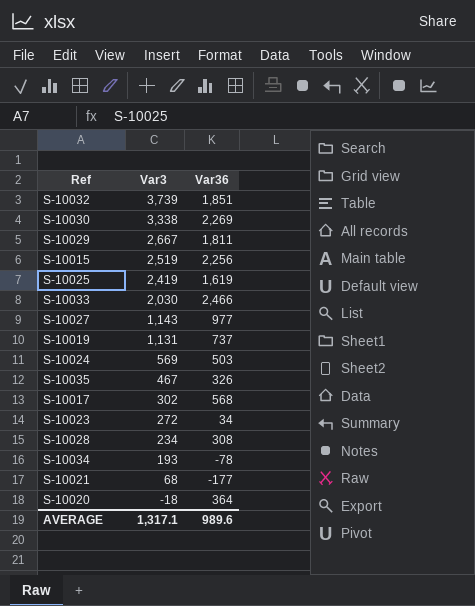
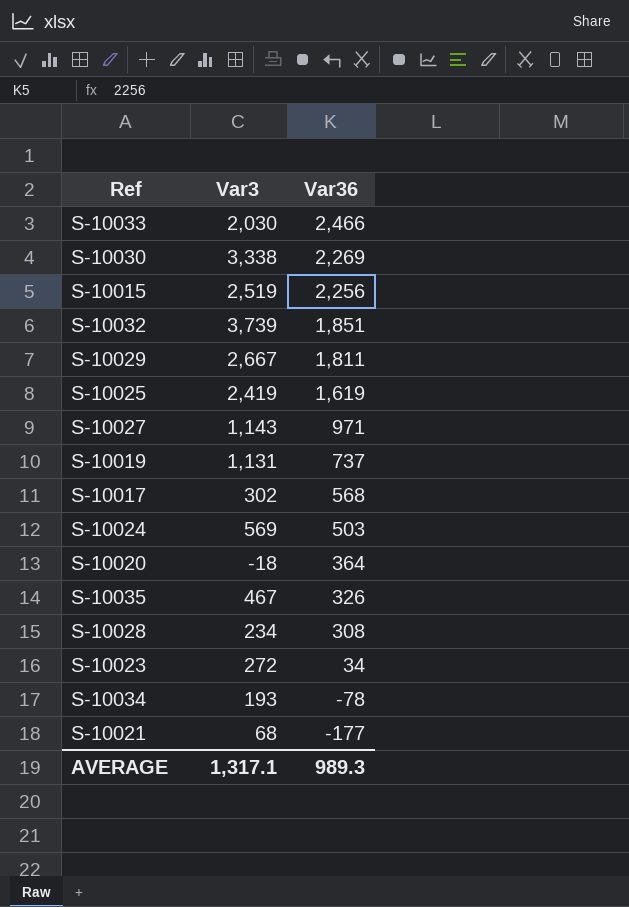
row order: Var3 descending -> Var36 descending
S-10027 | Var36: 977 -> 971
AVERAGE | Var36: 989.6 -> 989.3

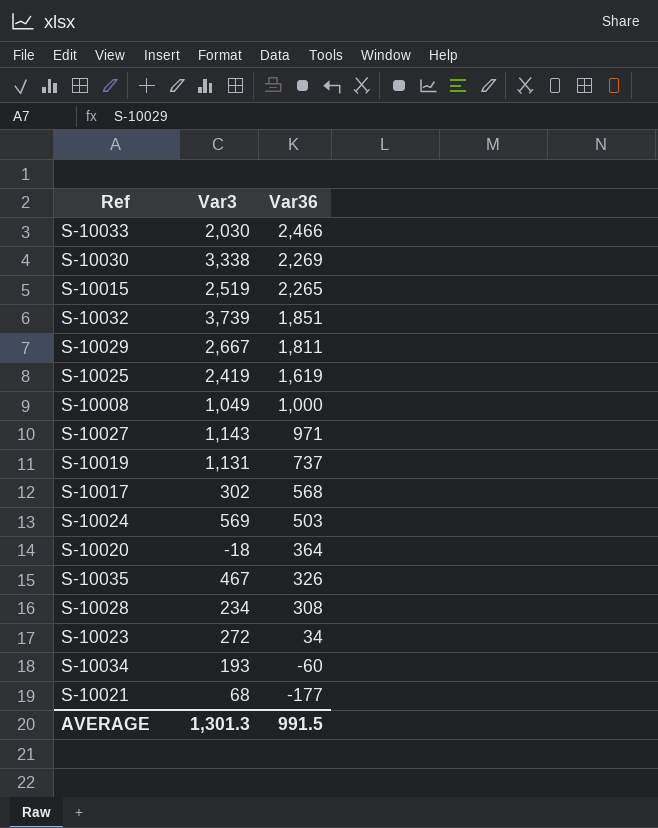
S-10015 | Var36: 2,256 -> 2,265
row S-10008: none -> 1,049 | 1,000
S-10034 | Var36: -78 -> -60
AVERAGE | Var3: 1,317.1 -> 1,301.3
AVERAGE | Var36: 989.3 -> 991.5

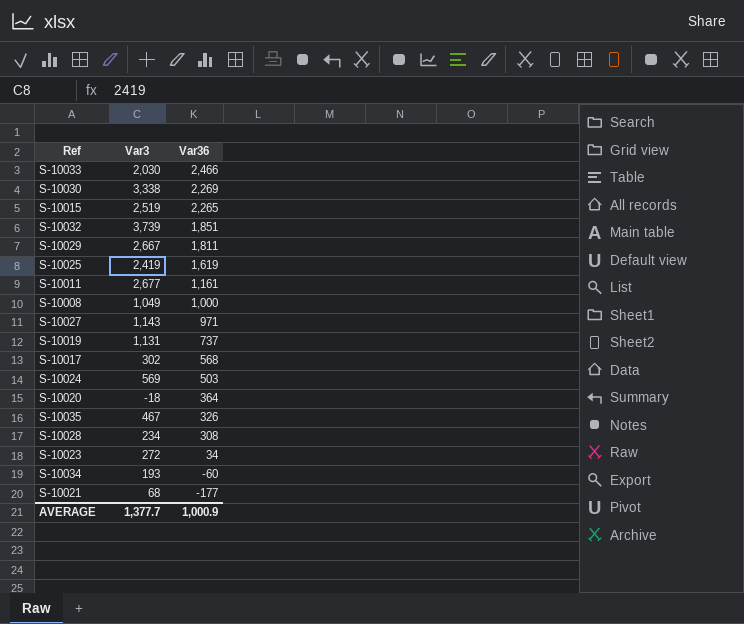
row S-10011: none -> 2,677 | 1,161
AVERAGE | Var3: 1,301.3 -> 1,377.7
AVERAGE | Var36: 991.5 -> 1,000.9

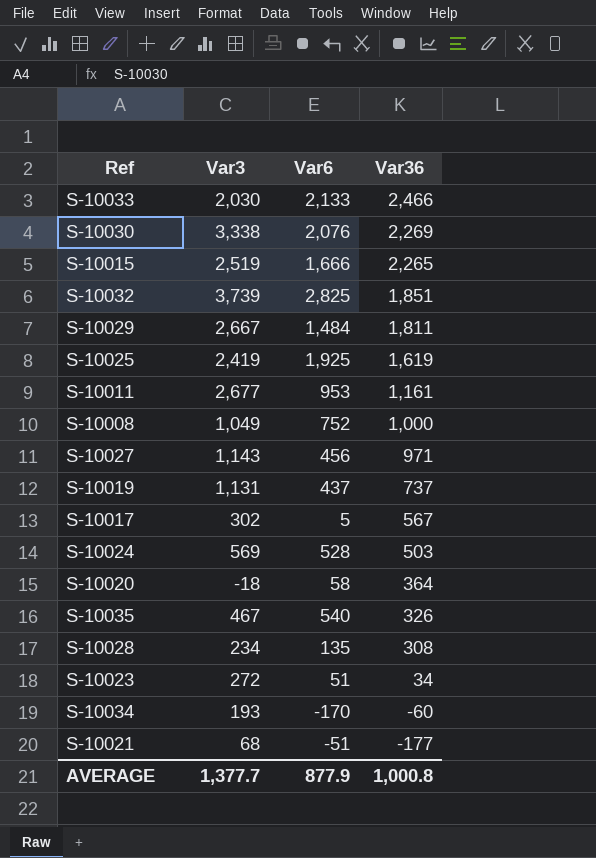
column Var6 | position: none -> 3
S-10017 | Var36: 568 -> 567
AVERAGE | Var36: 1,000.9 -> 1,000.8

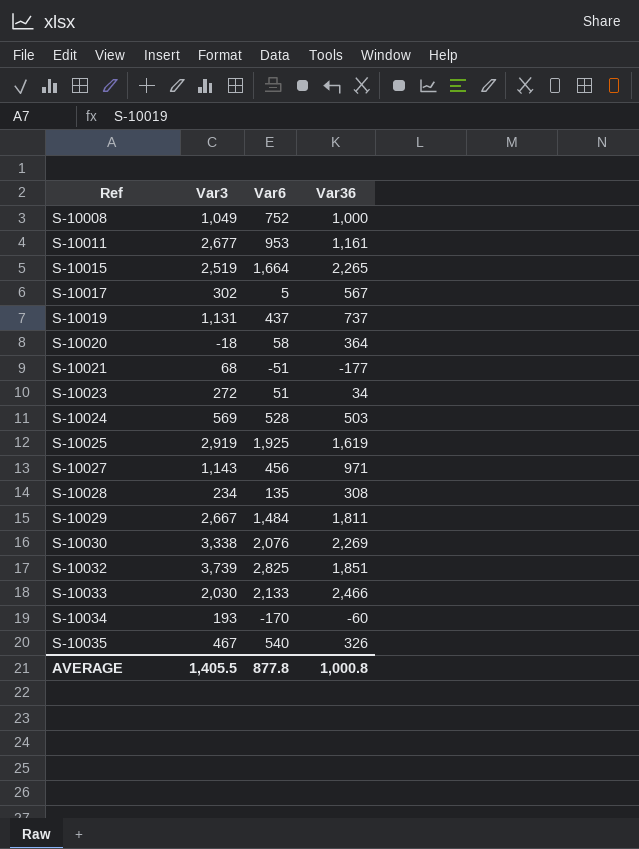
row order: Var36 descending -> Ref ascending
S-10015 | Var6: 1,666 -> 1,664
S-10025 | Var3: 2,419 -> 2,919
AVERAGE | Var3: 1,377.7 -> 1,405.5
AVERAGE | Var6: 877.9 -> 877.8

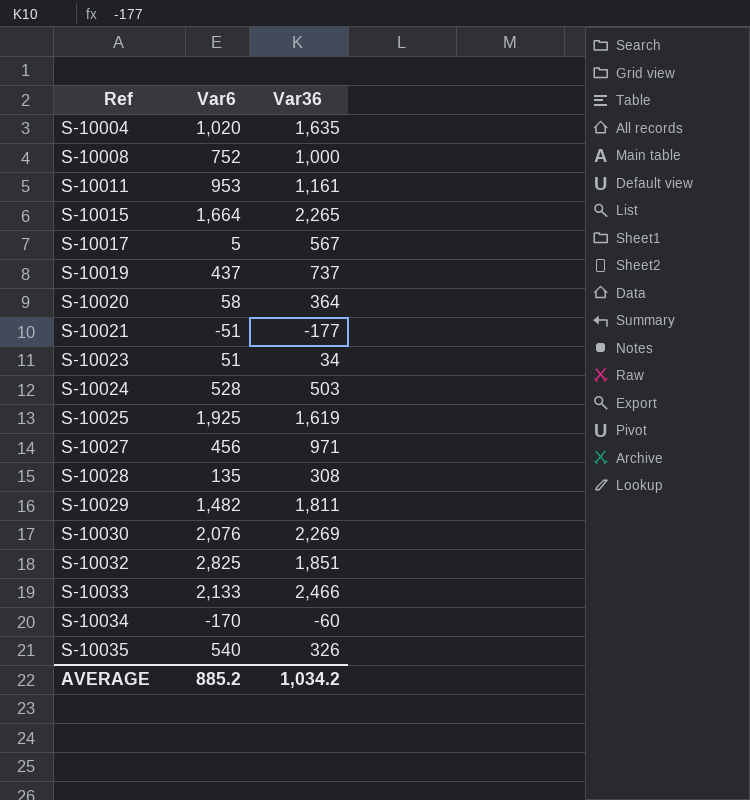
column Var3 | position: 2 -> none
row S-10004: none -> 1,020 | 1,635
S-10029 | Var6: 1,484 -> 1,482
AVERAGE | Var6: 877.8 -> 885.2
AVERAGE | Var36: 1,000.8 -> 1,034.2

